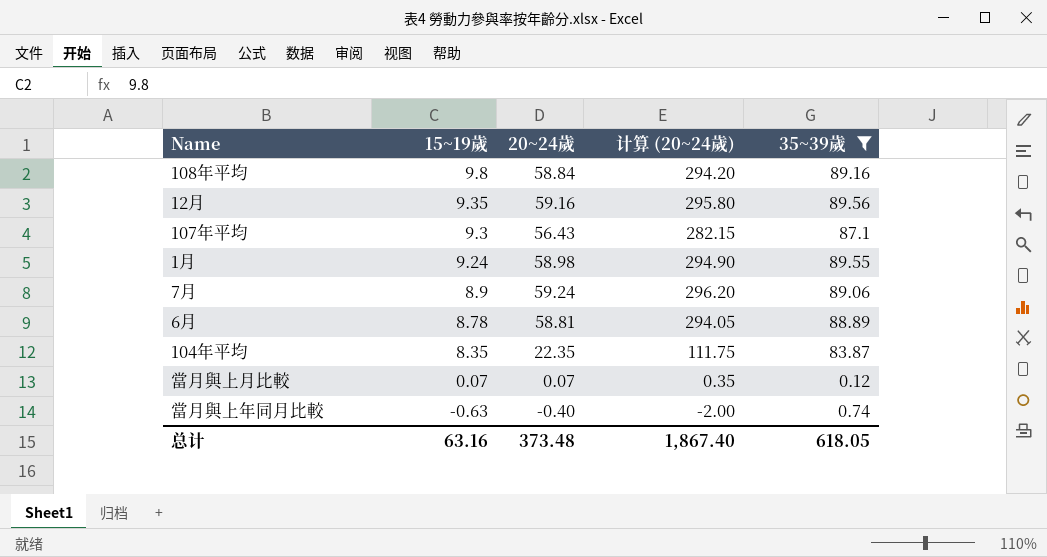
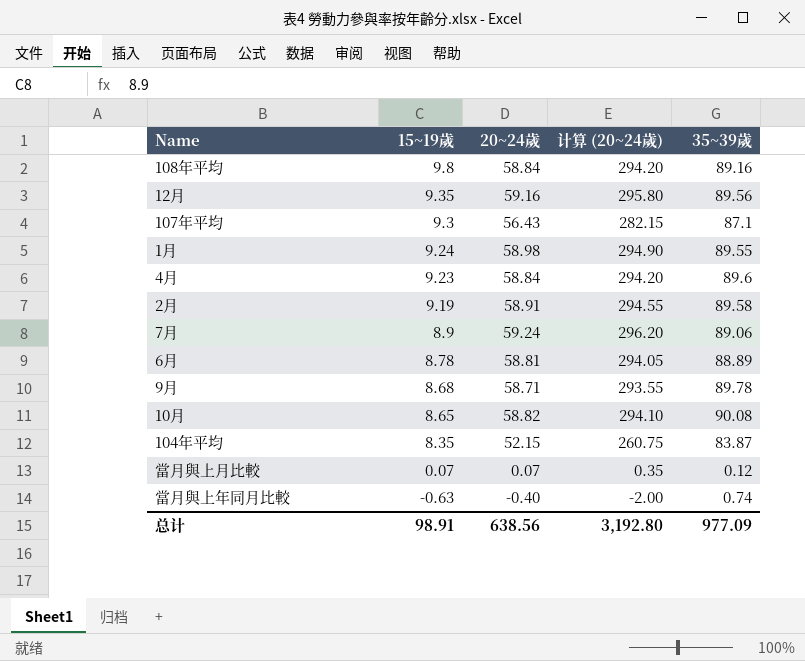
filter: 35~39歲 <= 89.56 -> none
104年平均 | 20~24歲: 22.35 -> 52.15
104年平均 | 计算 (20~24歲): 111.75 -> 260.75
总计 | 15~19歲: 63.16 -> 98.91
总计 | 20~24歲: 373.48 -> 638.56
总计 | 计算 (20~24歲): 1,867.40 -> 3,192.80
总计 | 35~39歲: 618.05 -> 977.09

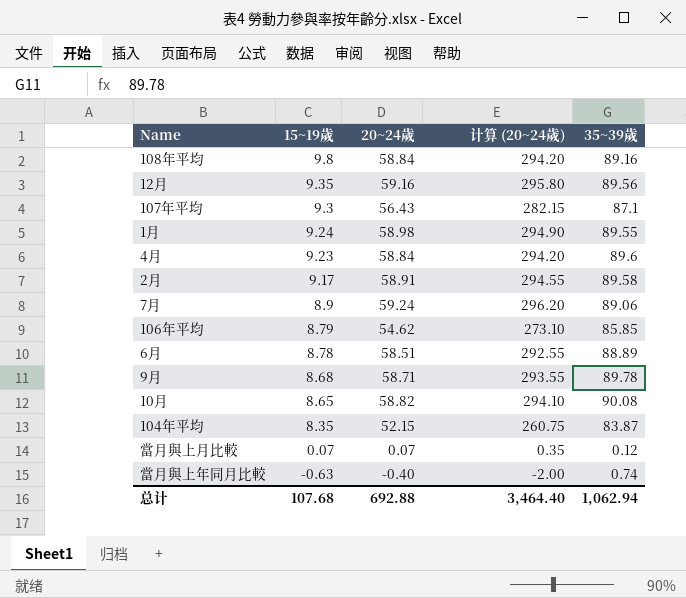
2月 | 15~19歲: 9.19 -> 9.17
row 106年平均: none -> 8.79 | 54.62 | 273.10 | 85.85
6月 | 20~24歲: 58.81 -> 58.51
6月 | 计算 (20~24歲): 294.05 -> 292.55
总计 | 15~19歲: 98.91 -> 107.68
总计 | 20~24歲: 638.56 -> 692.88
总计 | 计算 (20~24歲): 3,192.80 -> 3,464.40
总计 | 35~39歲: 977.09 -> 1,062.94

